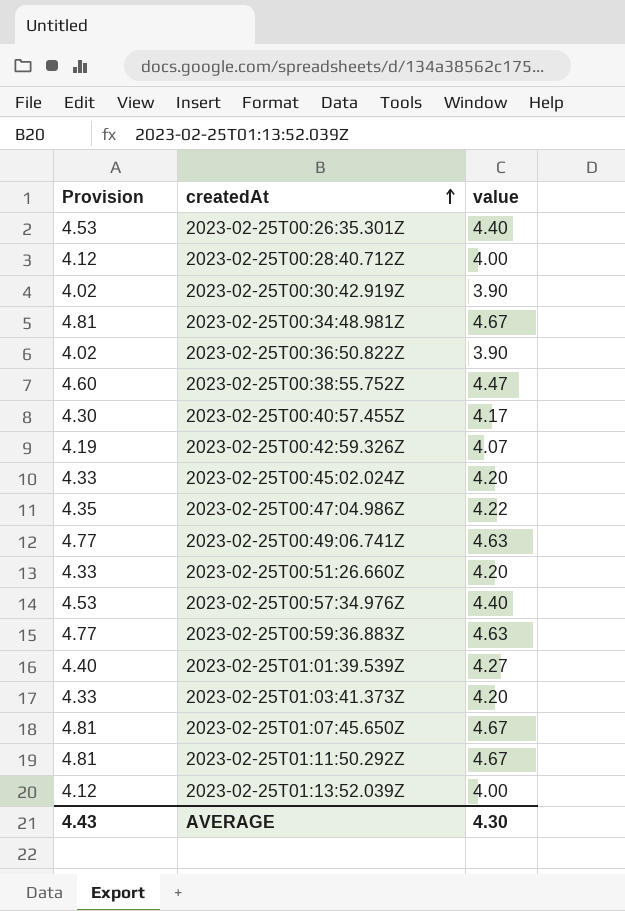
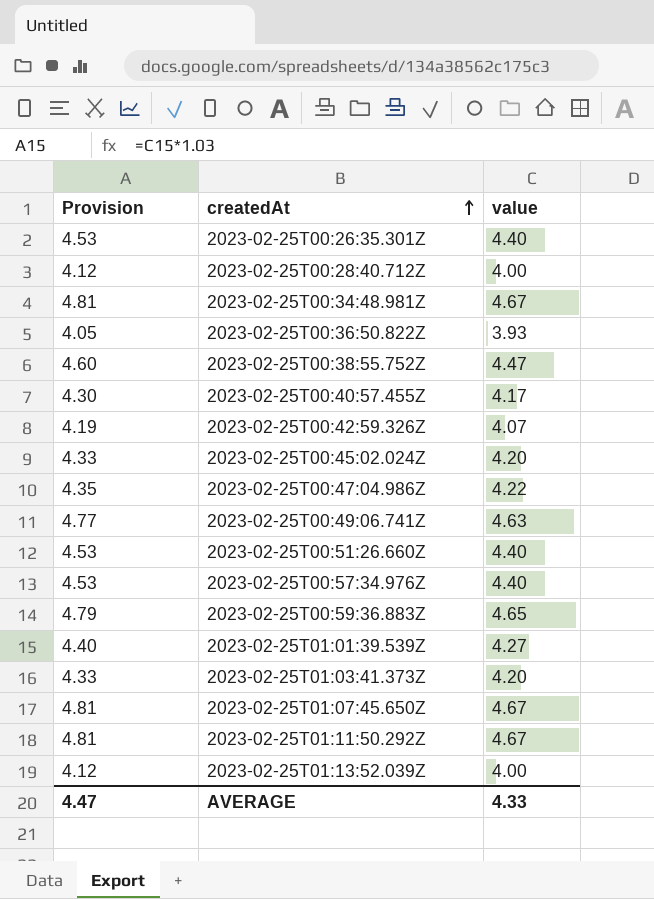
row 2023-02-25T00:30:42.919Z: 4.02 | 3.90 -> none
2023-02-25T00:36:50.822Z | Provision: 4.02 -> 4.05
2023-02-25T00:36:50.822Z | value: 3.90 -> 3.93
2023-02-25T00:51:26.660Z | Provision: 4.33 -> 4.53
2023-02-25T00:51:26.660Z | value: 4.20 -> 4.40
2023-02-25T00:59:36.883Z | Provision: 4.77 -> 4.79
2023-02-25T00:59:36.883Z | value: 4.63 -> 4.65
AVERAGE | Provision: 4.43 -> 4.47
AVERAGE | value: 4.30 -> 4.33

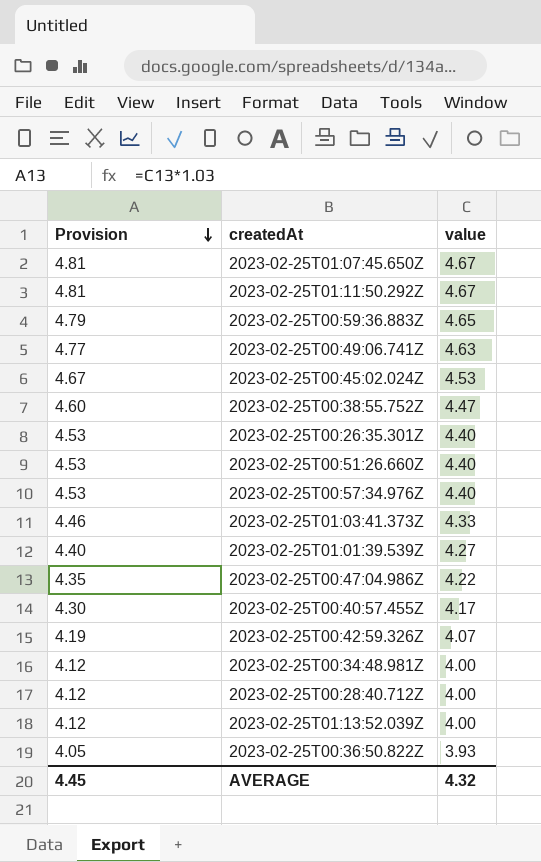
row order: createdAt ascending -> Provision descending
2023-02-25T00:45:02.024Z | Provision: 4.33 -> 4.67
2023-02-25T00:45:02.024Z | value: 4.20 -> 4.53
2023-02-25T01:03:41.373Z | Provision: 4.33 -> 4.46
2023-02-25T01:03:41.373Z | value: 4.20 -> 4.33
2023-02-25T00:34:48.981Z | Provision: 4.81 -> 4.12
2023-02-25T00:34:48.981Z | value: 4.67 -> 4.00
AVERAGE | Provision: 4.47 -> 4.45
AVERAGE | value: 4.33 -> 4.32

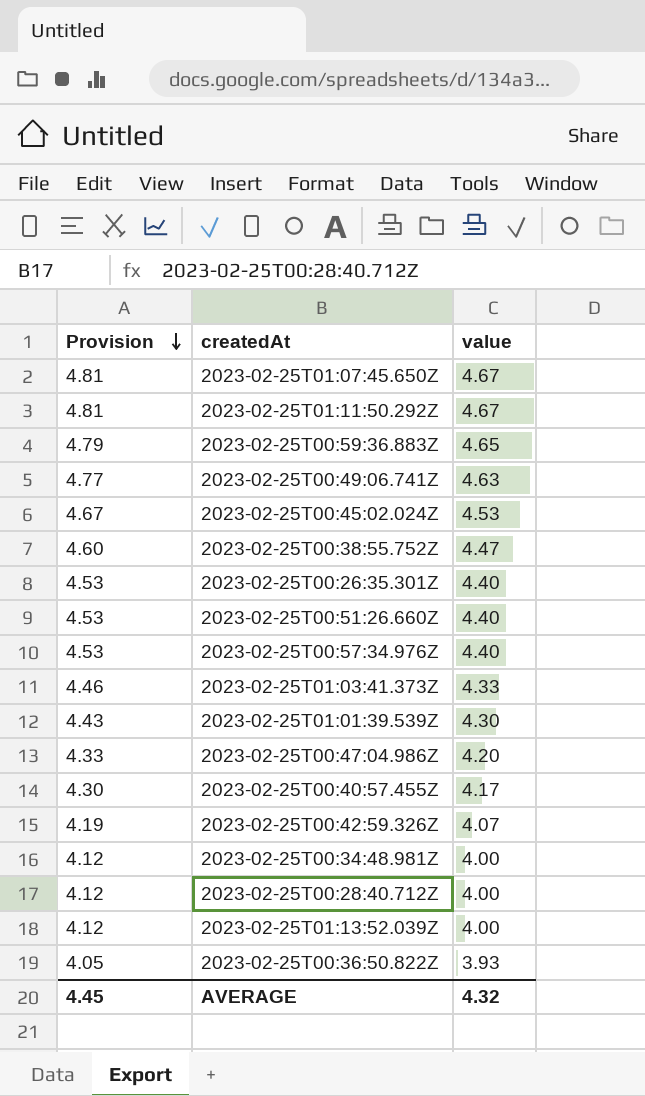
2023-02-25T01:01:39.539Z | Provision: 4.40 -> 4.43
2023-02-25T01:01:39.539Z | value: 4.27 -> 4.30
2023-02-25T00:47:04.986Z | Provision: 4.35 -> 4.33
2023-02-25T00:47:04.986Z | value: 4.22 -> 4.20

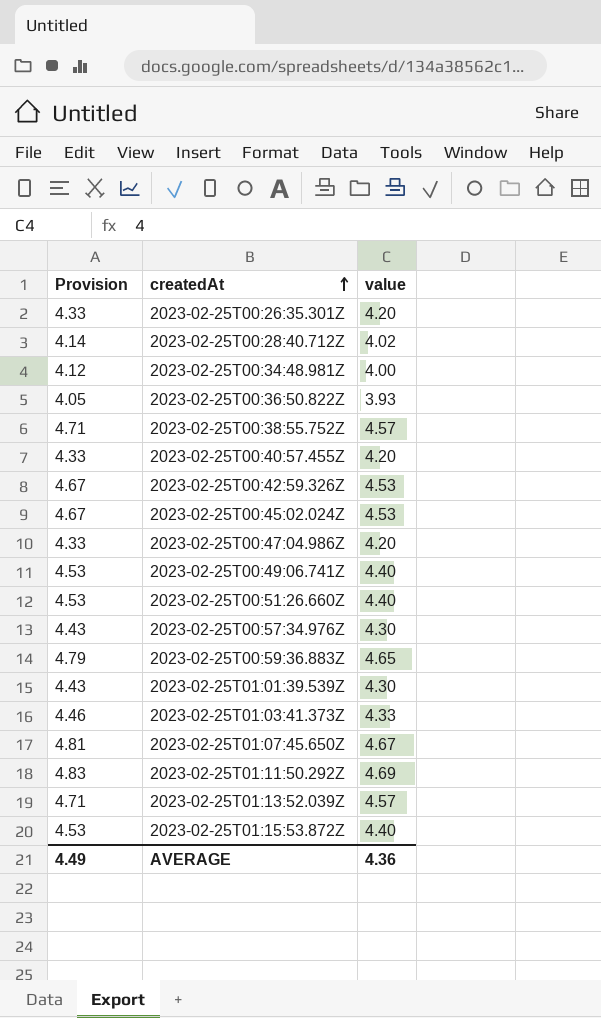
row order: Provision descending -> createdAt ascending
2023-02-25T00:26:35.301Z | Provision: 4.53 -> 4.33
2023-02-25T00:26:35.301Z | value: 4.40 -> 4.20
2023-02-25T00:28:40.712Z | Provision: 4.12 -> 4.14
2023-02-25T00:28:40.712Z | value: 4.00 -> 4.02
2023-02-25T00:38:55.752Z | Provision: 4.60 -> 4.71
2023-02-25T00:38:55.752Z | value: 4.47 -> 4.57
2023-02-25T00:40:57.455Z | Provision: 4.30 -> 4.33
2023-02-25T00:40:57.455Z | value: 4.17 -> 4.20
2023-02-25T00:42:59.326Z | Provision: 4.19 -> 4.67
2023-02-25T00:42:59.326Z | value: 4.07 -> 4.53
2023-02-25T00:49:06.741Z | Provision: 4.77 -> 4.53
2023-02-25T00:49:06.741Z | value: 4.63 -> 4.40
2023-02-25T00:57:34.976Z | Provision: 4.53 -> 4.43
2023-02-25T00:57:34.976Z | value: 4.40 -> 4.30
2023-02-25T01:11:50.292Z | Provision: 4.81 -> 4.83
2023-02-25T01:11:50.292Z | value: 4.67 -> 4.69
2023-02-25T01:13:52.039Z | Provision: 4.12 -> 4.71
2023-02-25T01:13:52.039Z | value: 4.00 -> 4.57
row 2023-02-25T01:15:53.872Z: none -> 4.53 | 4.40
AVERAGE | Provision: 4.45 -> 4.49
AVERAGE | value: 4.32 -> 4.36

